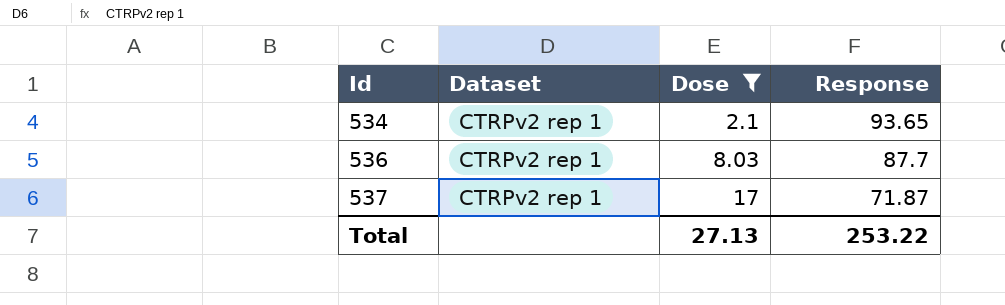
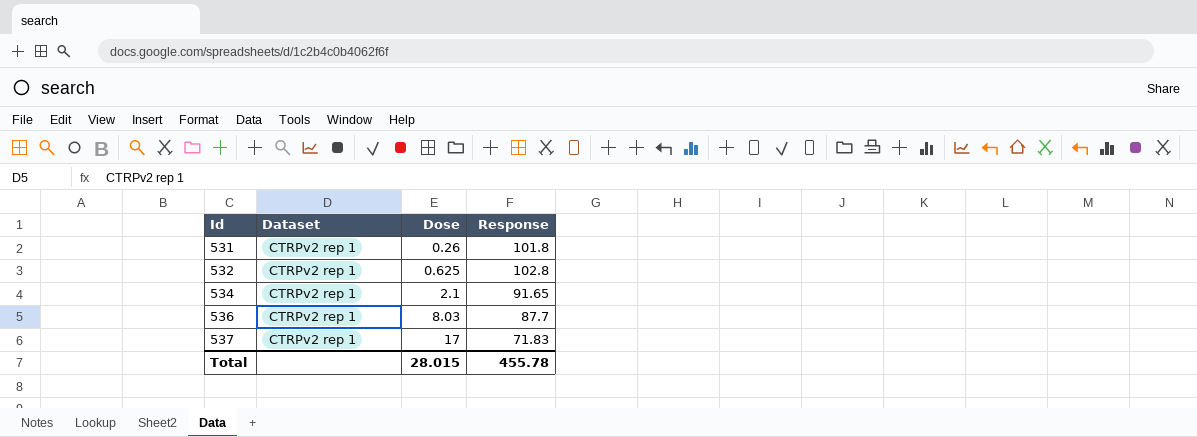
filter: Dose >= 2.1 -> none
534 | Response: 93.65 -> 91.65
537 | Response: 71.87 -> 71.83
Total | Dose: 27.13 -> 28.015
Total | Response: 253.22 -> 455.78

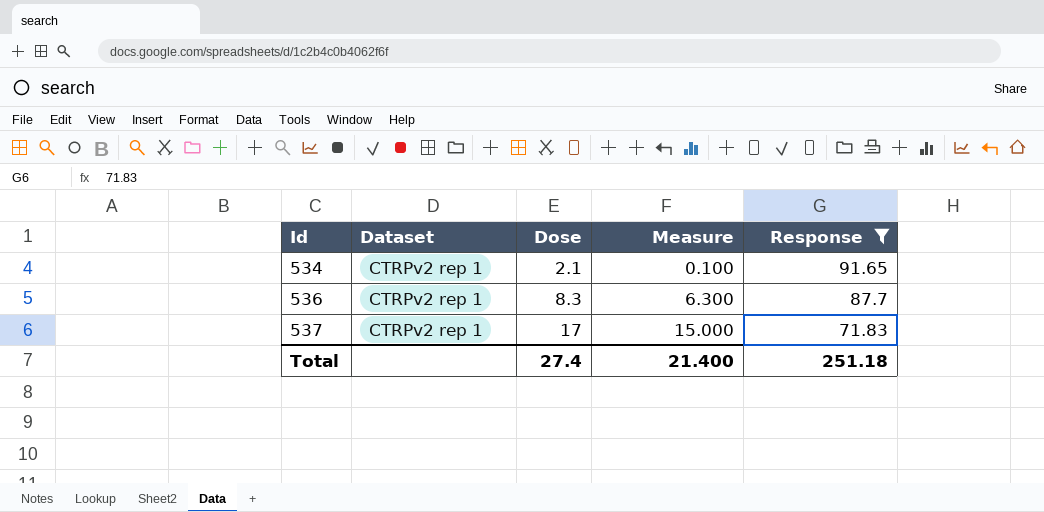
filter: none -> Response <= 91.65
column Measure | formula: none -> [Dose] - 2
536 | Dose: 8.03 -> 8.3
Total | Dose: 28.015 -> 27.4
Total | Response: 455.78 -> 251.18

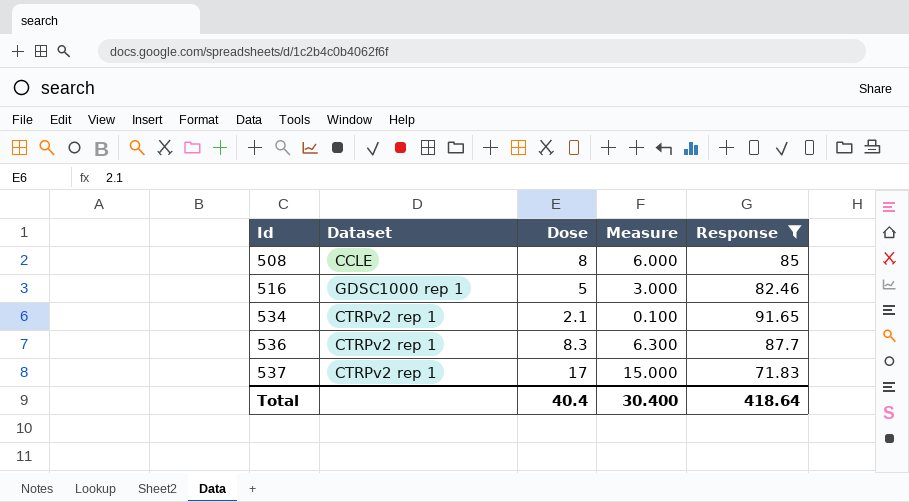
row 508: none -> CCLE | 8 | 6.000 | 85
row 516: none -> GDSC1000 rep 1 | 5 | 3.000 | 82.46
Total | Dose: 27.4 -> 40.4
Total | Measure: 21.400 -> 30.400
Total | Response: 251.18 -> 418.64

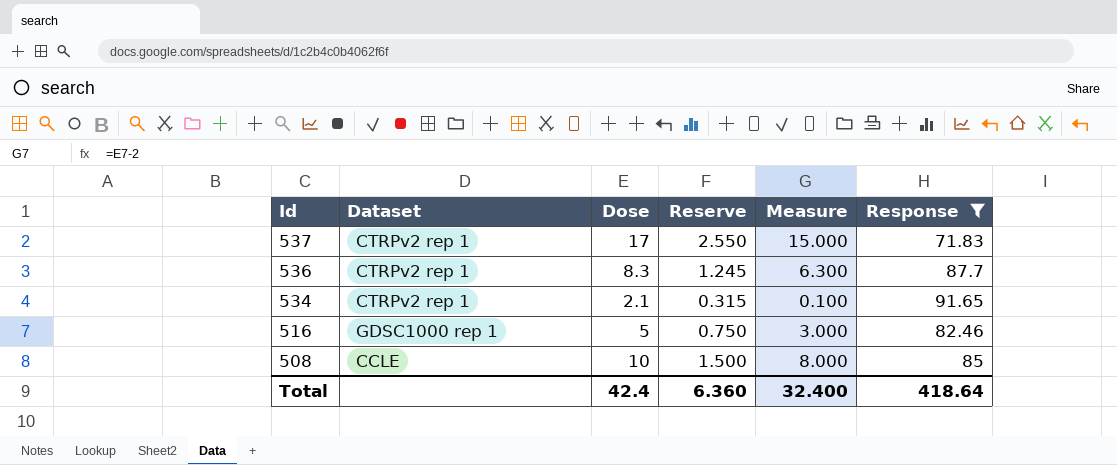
row order: Id ascending -> Id descending
column Reserve | formula: none -> [Dose] * 0.15
508 | Dose: 8 -> 10
508 | Measure: 6.000 -> 8.000
Total | Dose: 40.4 -> 42.4
Total | Measure: 30.400 -> 32.400

